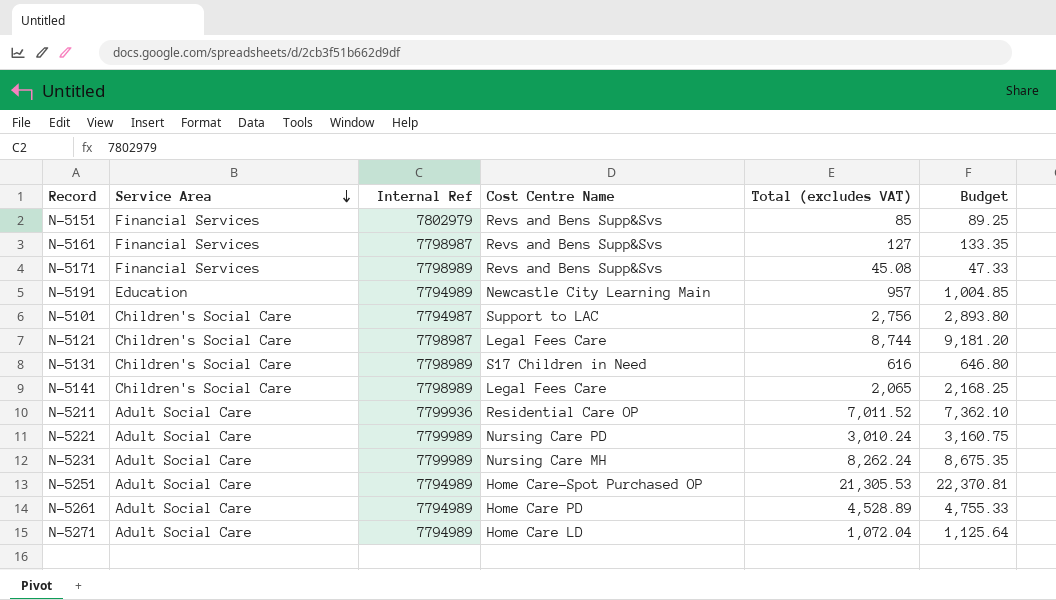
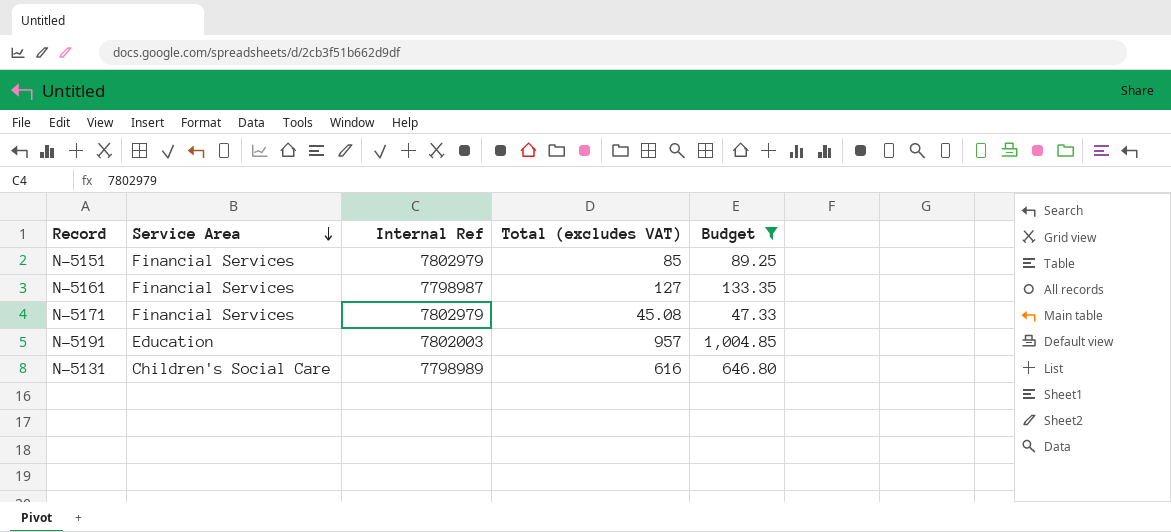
filter: none -> Budget <= 1,004.85
column Cost Centre Name | position: 4 -> none
N-5171 | Internal Ref: 7798989 -> 7802979
N-5191 | Internal Ref: 7794989 -> 7802003

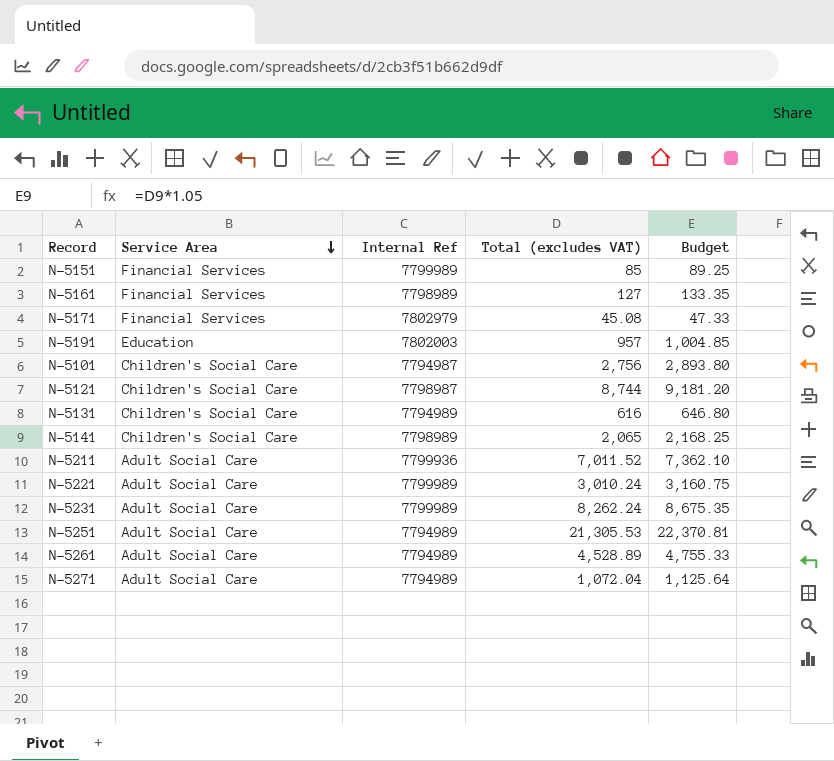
filter: Budget <= 1,004.85 -> none
N-5151 | Internal Ref: 7802979 -> 7799989
N-5161 | Internal Ref: 7798987 -> 7798989
N-5131 | Internal Ref: 7798989 -> 7794989

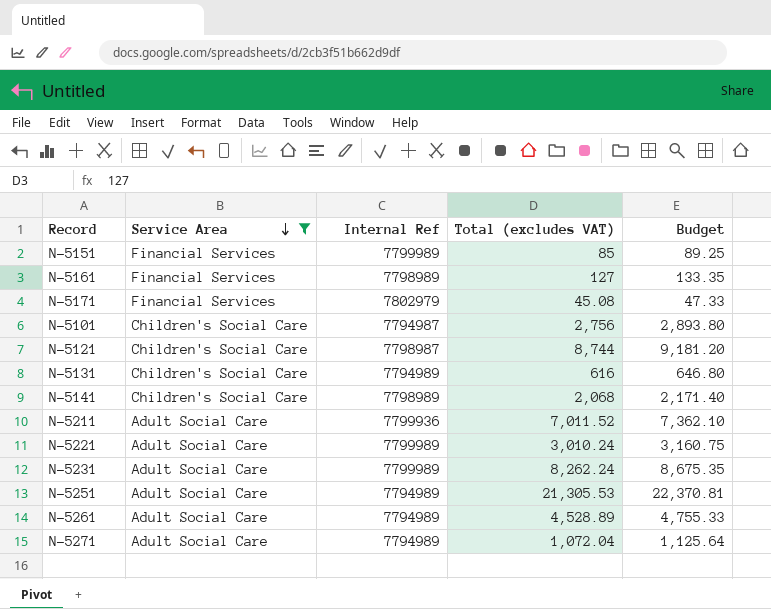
filter: none -> Service Area != Education
N-5141 | Total (excludes VAT): 2,065 -> 2,068
N-5141 | Budget: 2,168.25 -> 2,171.40

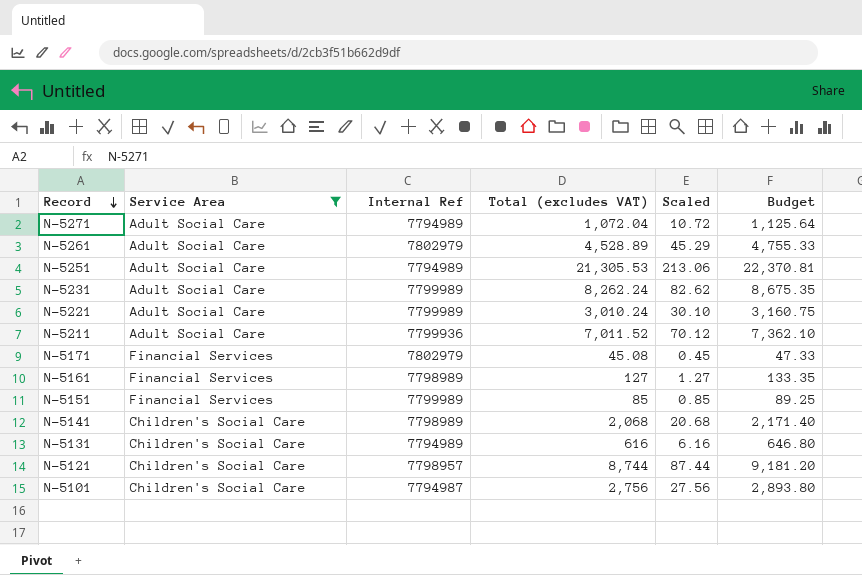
row order: Service Area descending -> Record descending
column Scaled | formula: none -> [Total (excludes VAT)] * 0.01
N-5261 | Internal Ref: 7794989 -> 7802979
N-5121 | Internal Ref: 7798987 -> 7798957

